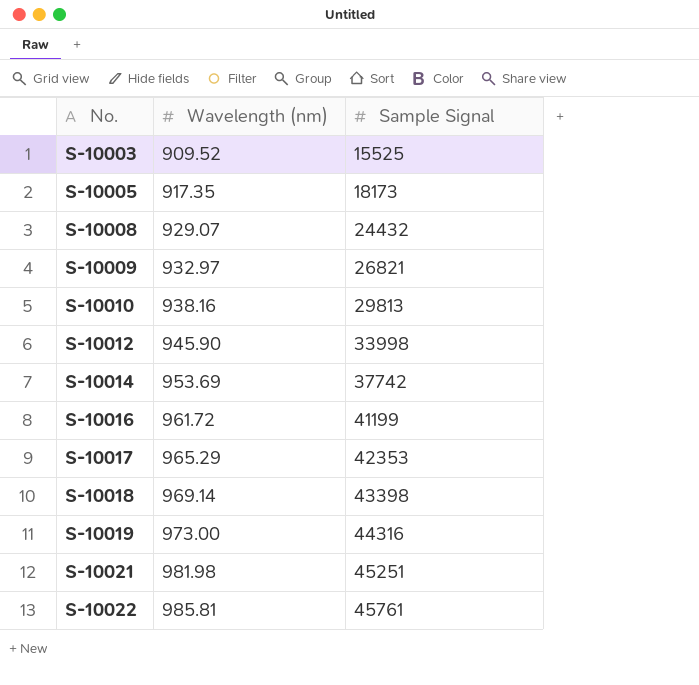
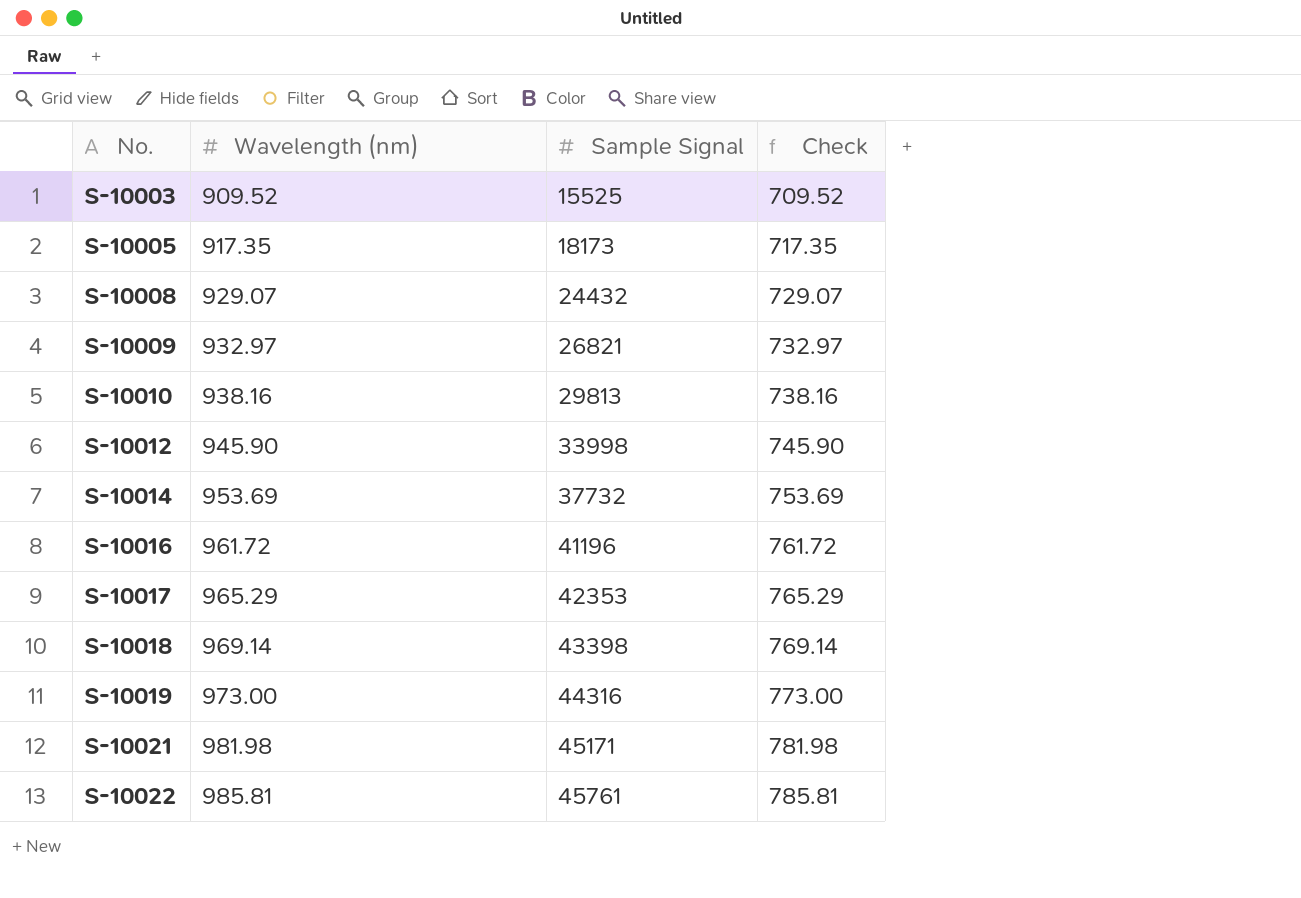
column Check | formula: none -> [Wavelength (nm)] - 200
S-10014 | Sample Signal: 37742 -> 37732
S-10016 | Sample Signal: 41199 -> 41196
S-10021 | Sample Signal: 45251 -> 45171

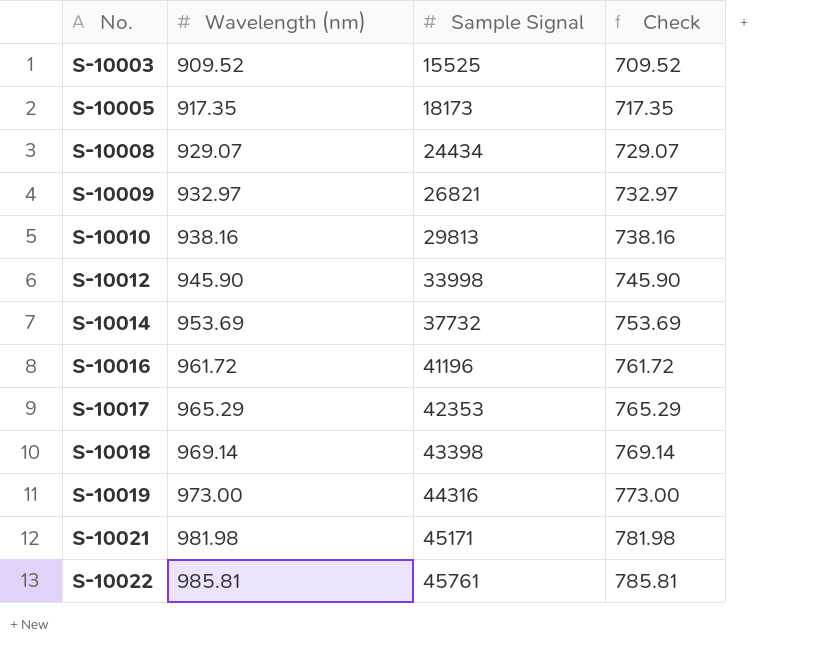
S-10008 | Sample Signal: 24432 -> 24434

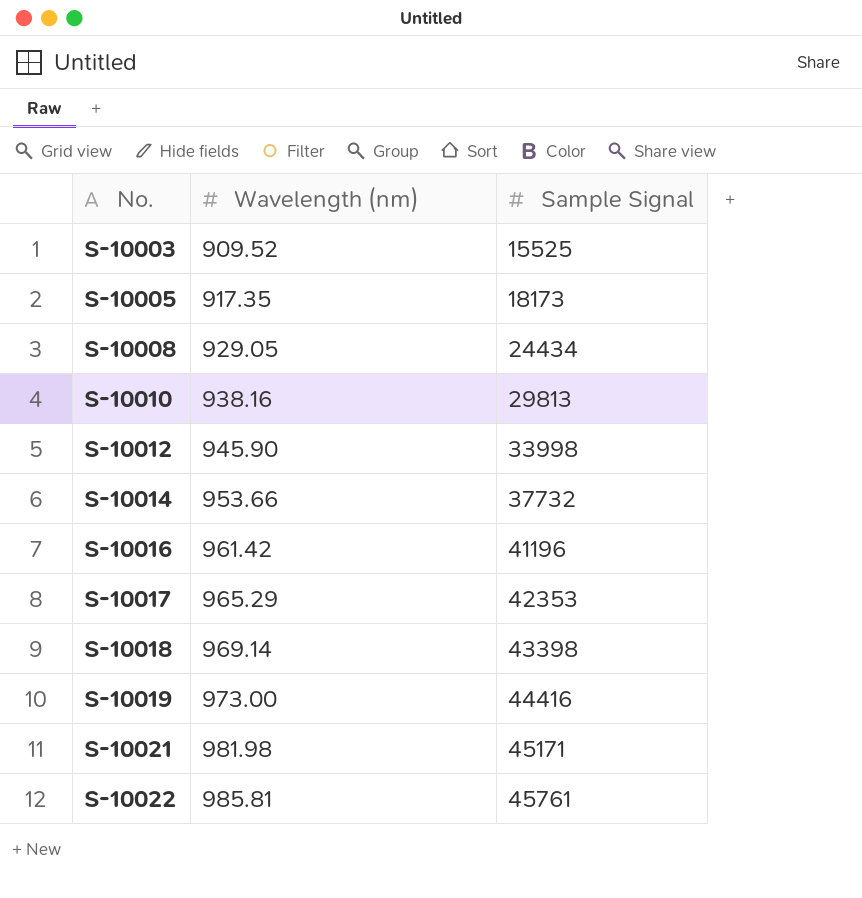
column Check | formula: [Wavelength (nm)] - 200 -> none
row S-10009: 932.97 | 26821 | 732.97 -> none
S-10008 | Wavelength (nm): 929.07 -> 929.05
S-10014 | Wavelength (nm): 953.69 -> 953.66
S-10016 | Wavelength (nm): 961.72 -> 961.42
S-10019 | Sample Signal: 44316 -> 44416

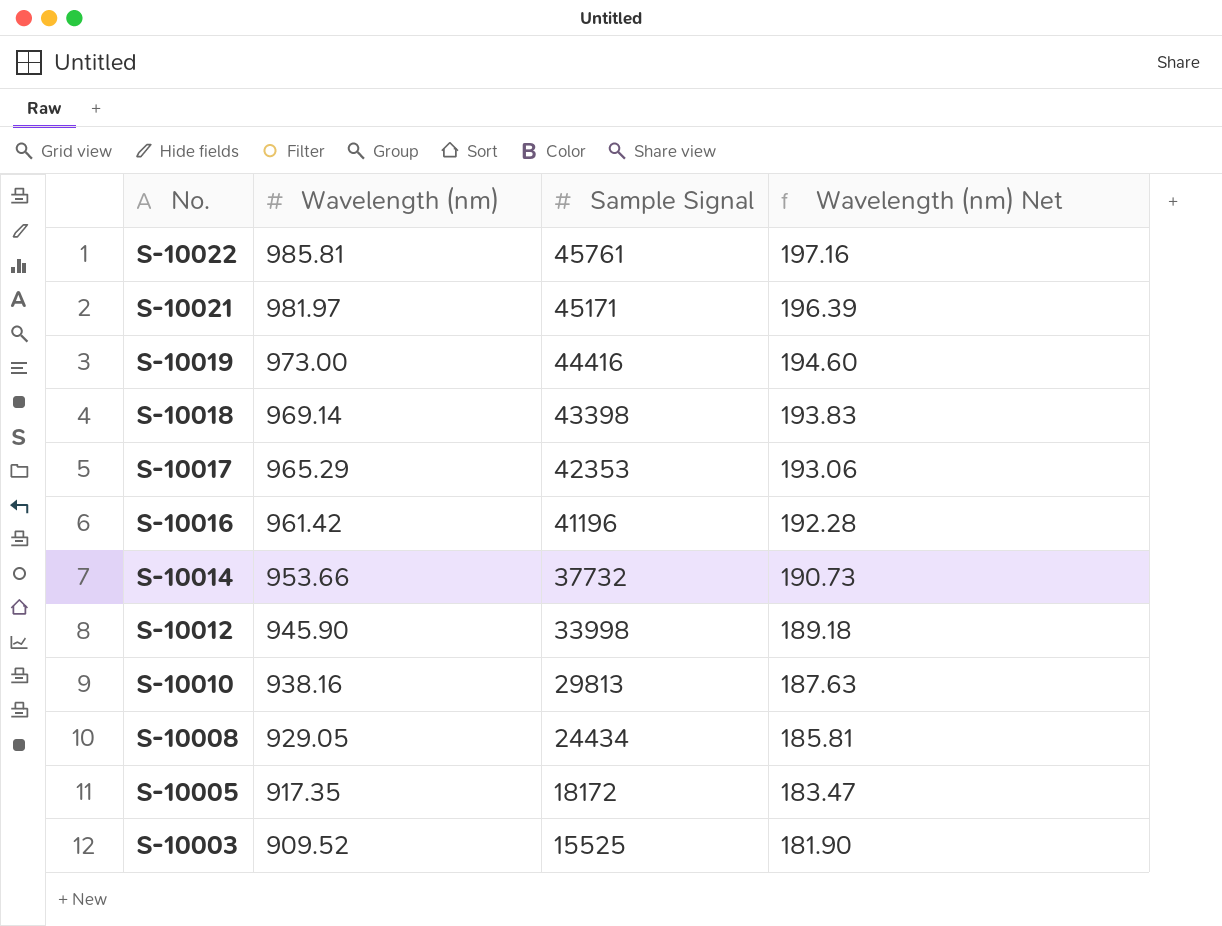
row order: No. ascending -> No. descending
column Wavelength (nm) Net | formula: none -> [Wavelength (nm)] * 0.2
S-10021 | Wavelength (nm): 981.98 -> 981.97
S-10005 | Sample Signal: 18173 -> 18172

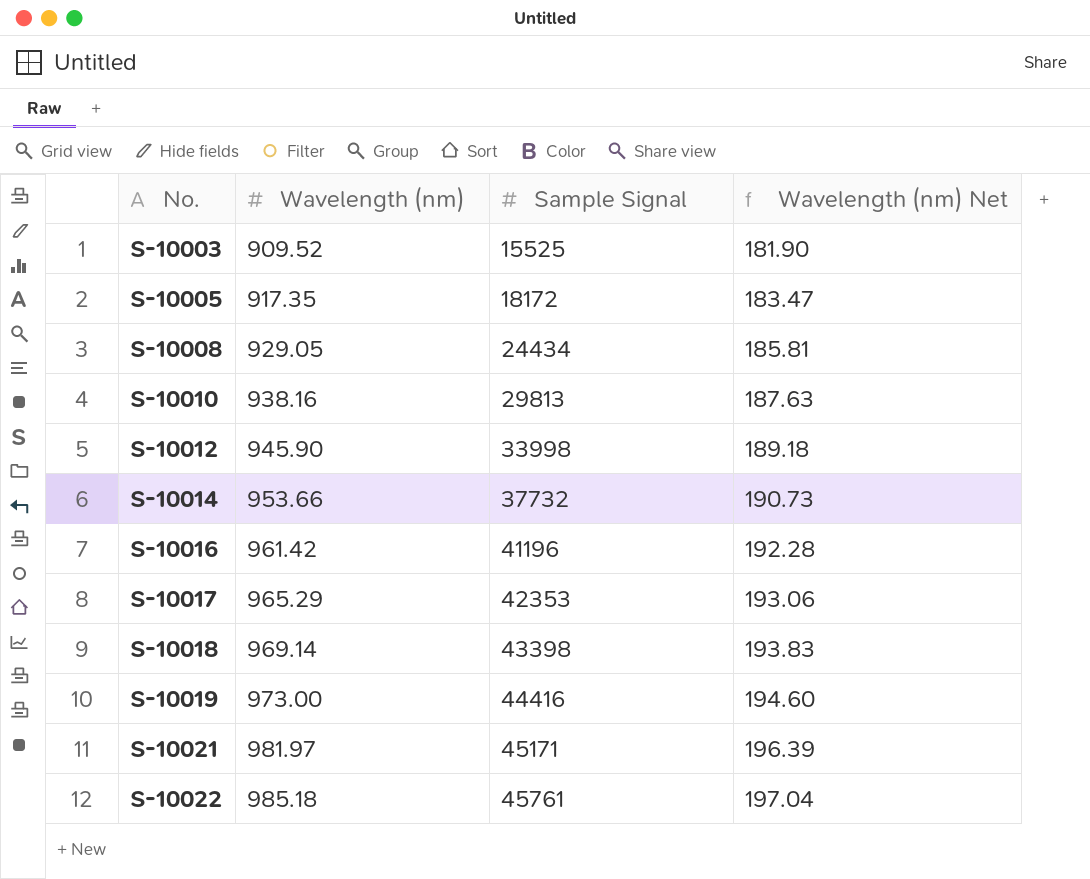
row order: No. descending -> No. ascending
S-10022 | Wavelength (nm): 985.81 -> 985.18
S-10022 | Wavelength (nm) Net: 197.16 -> 197.04

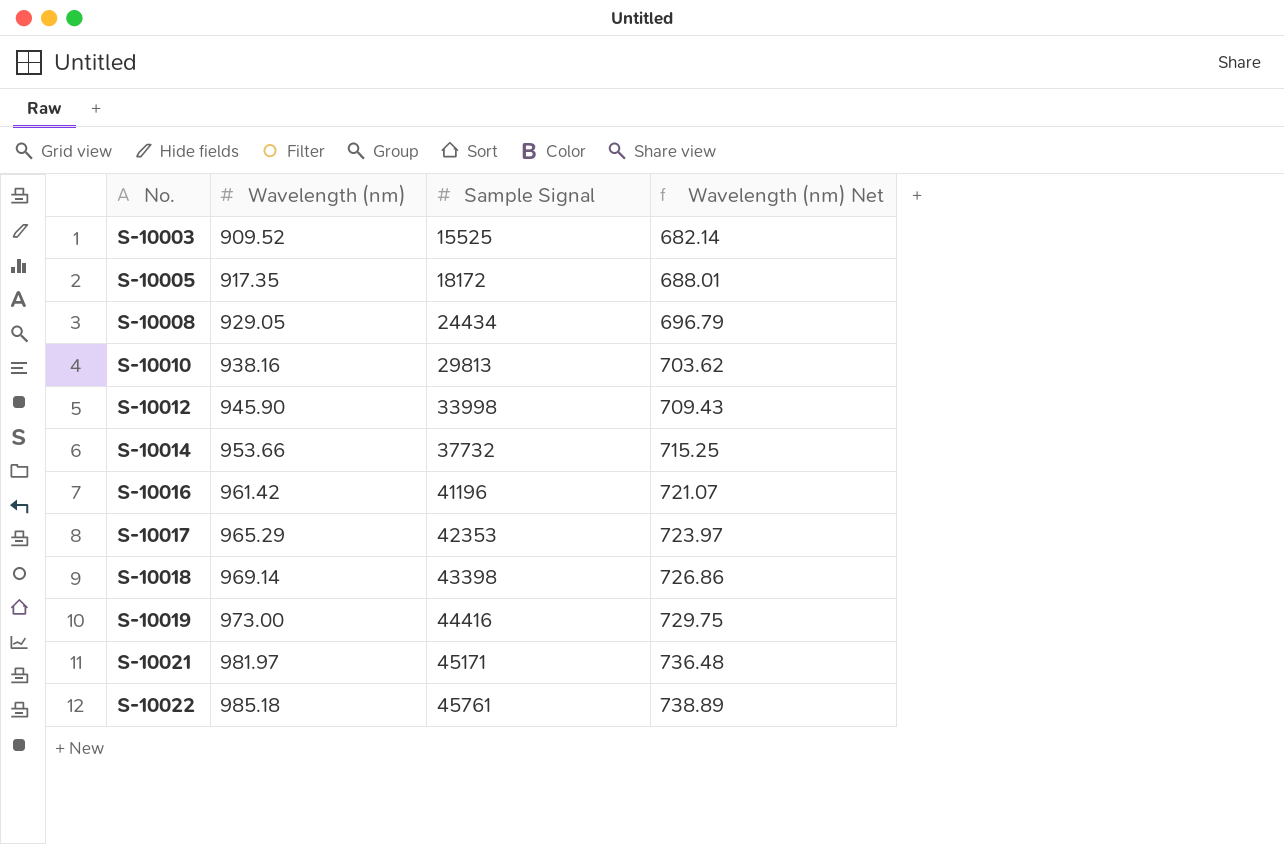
column Wavelength (nm) Net | formula: [Wavelength (nm)] * 0.2 -> [Wavelength (nm)] * 0.75

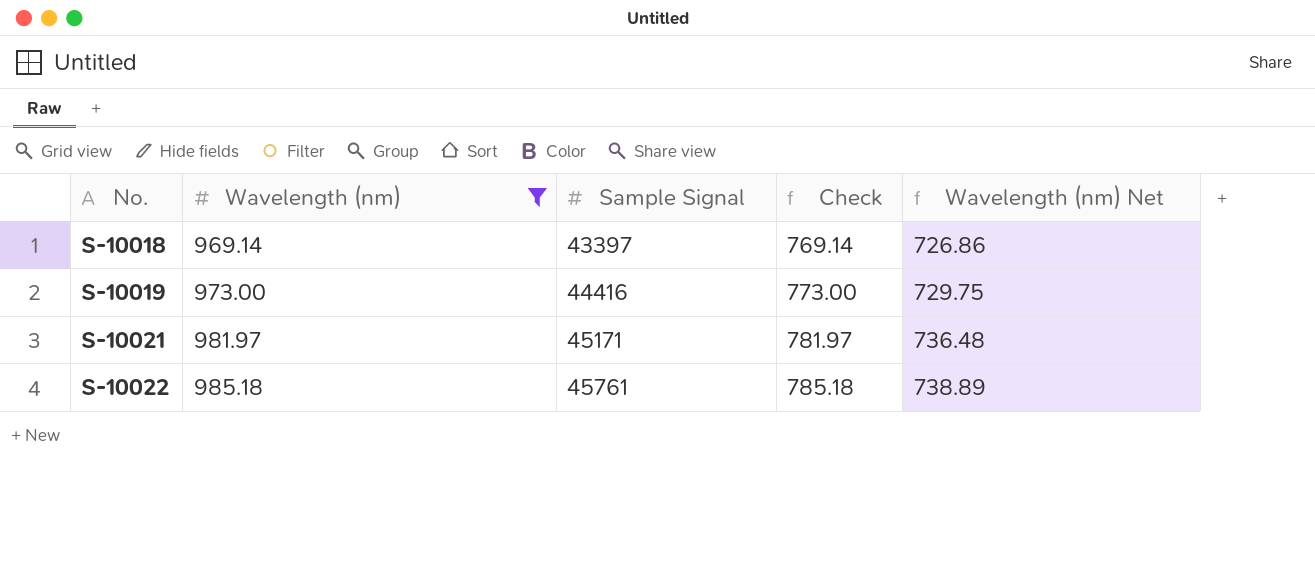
filter: none -> Wavelength (nm) >= 969.14
column Check | formula: none -> [Wavelength (nm)] - 200
S-10018 | Sample Signal: 43398 -> 43397

